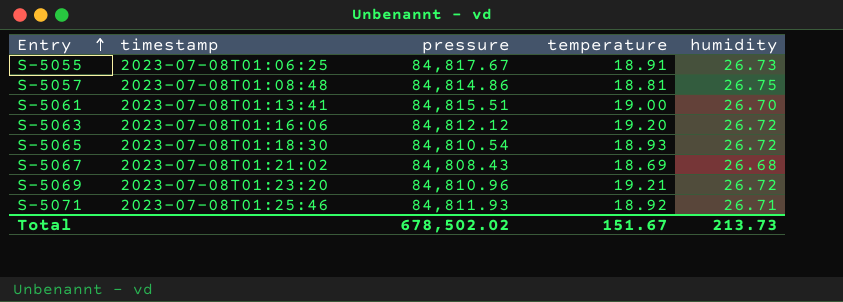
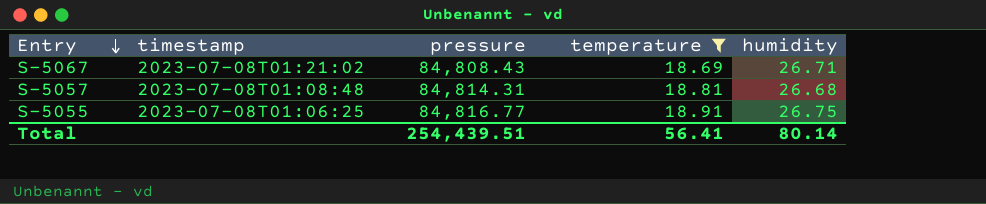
filter: none -> temperature <= 18.91
row order: Entry ascending -> Entry descending
S-5067 | humidity: 26.68 -> 26.71
S-5057 | pressure: 84,814.86 -> 84,814.31
S-5057 | humidity: 26.75 -> 26.68
S-5055 | pressure: 84,817.67 -> 84,816.77
S-5055 | humidity: 26.73 -> 26.75
Total | pressure: 678,502.02 -> 254,439.51
Total | temperature: 151.67 -> 56.41
Total | humidity: 213.73 -> 80.14

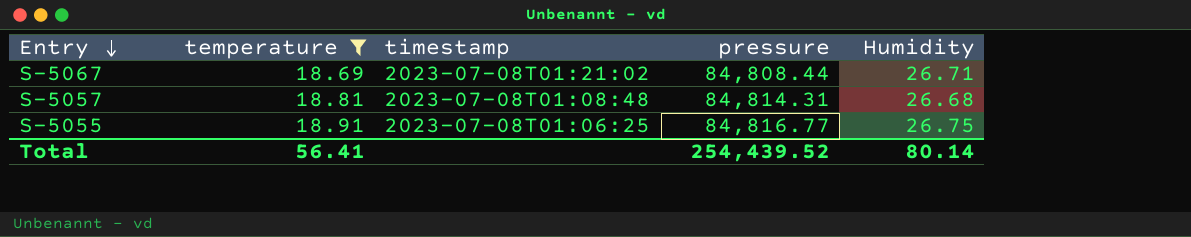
column temperature | position: 4 -> 2
column name: humidity -> Humidity
S-5067 | pressure: 84,808.43 -> 84,808.44
Total | pressure: 254,439.51 -> 254,439.52

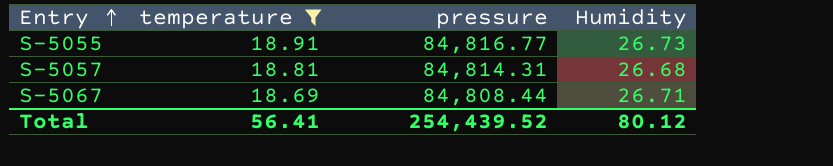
row order: Entry descending -> Entry ascending
column timestamp | position: 3 -> none
S-5055 | Humidity: 26.75 -> 26.73
Total | Humidity: 80.14 -> 80.12

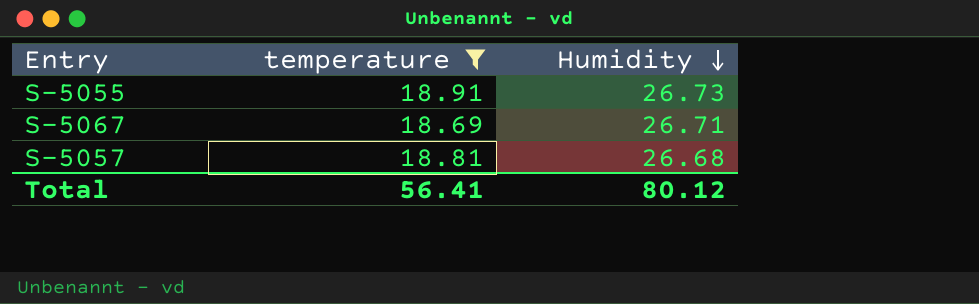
row order: Entry ascending -> Humidity descending
column pressure | position: 3 -> none

